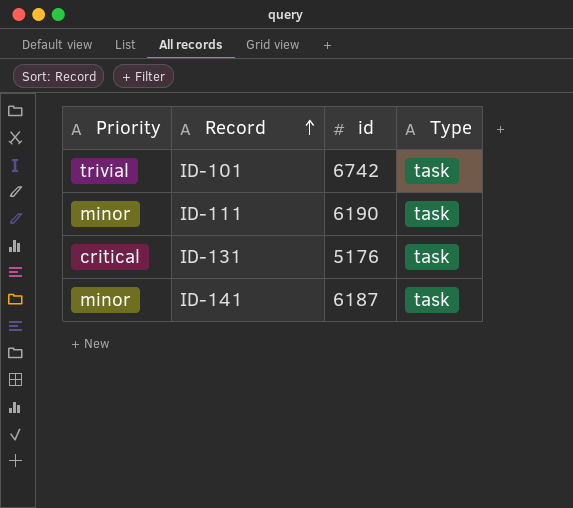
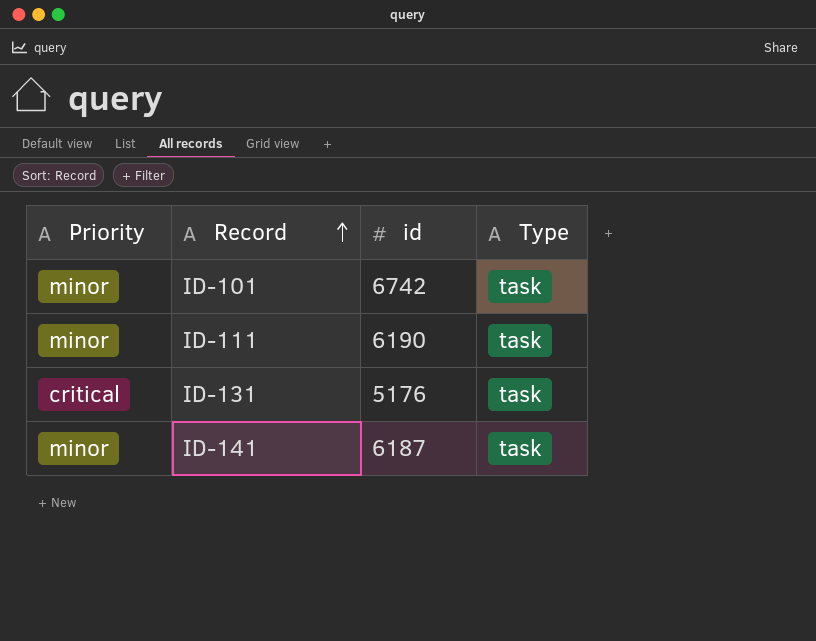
ID-101 | Priority: trivial -> minor

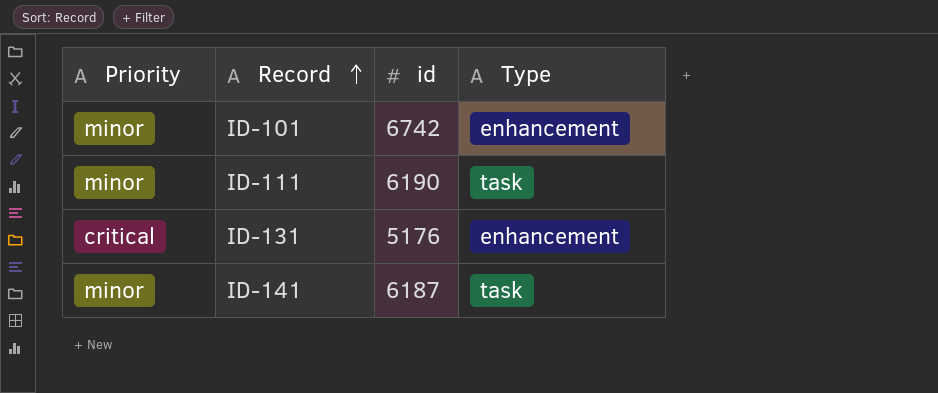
ID-101 | Type: task -> enhancement
ID-131 | Type: task -> enhancement

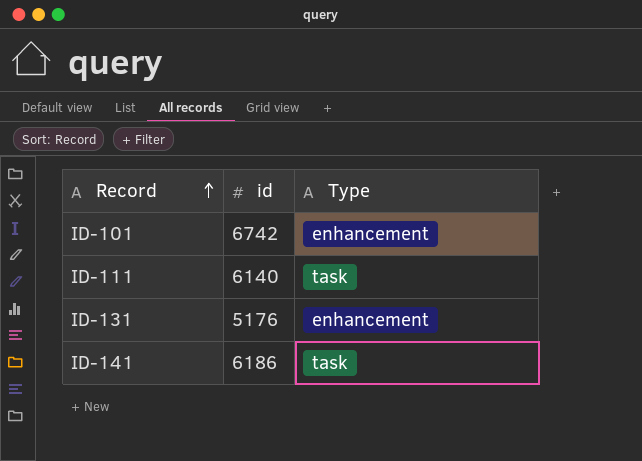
column Priority | position: 1 -> none
ID-111 | id: 6190 -> 6140
ID-141 | id: 6187 -> 6186

